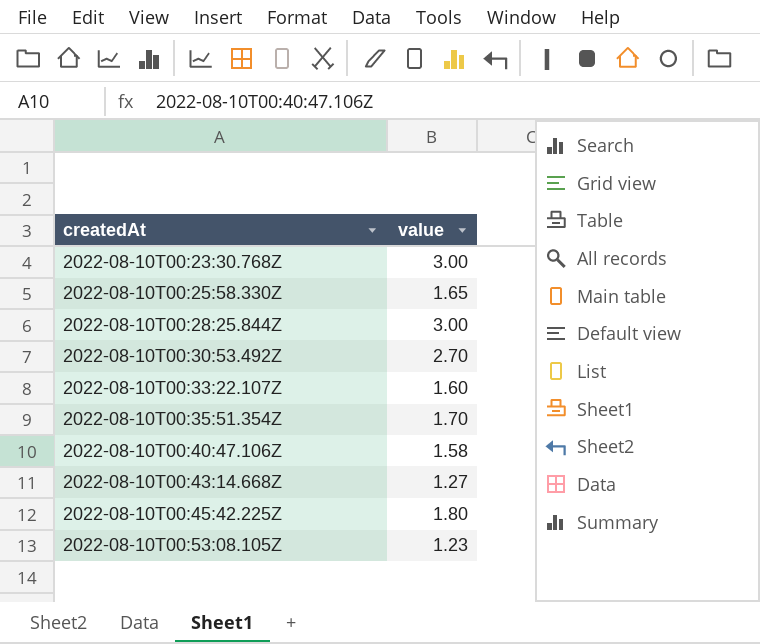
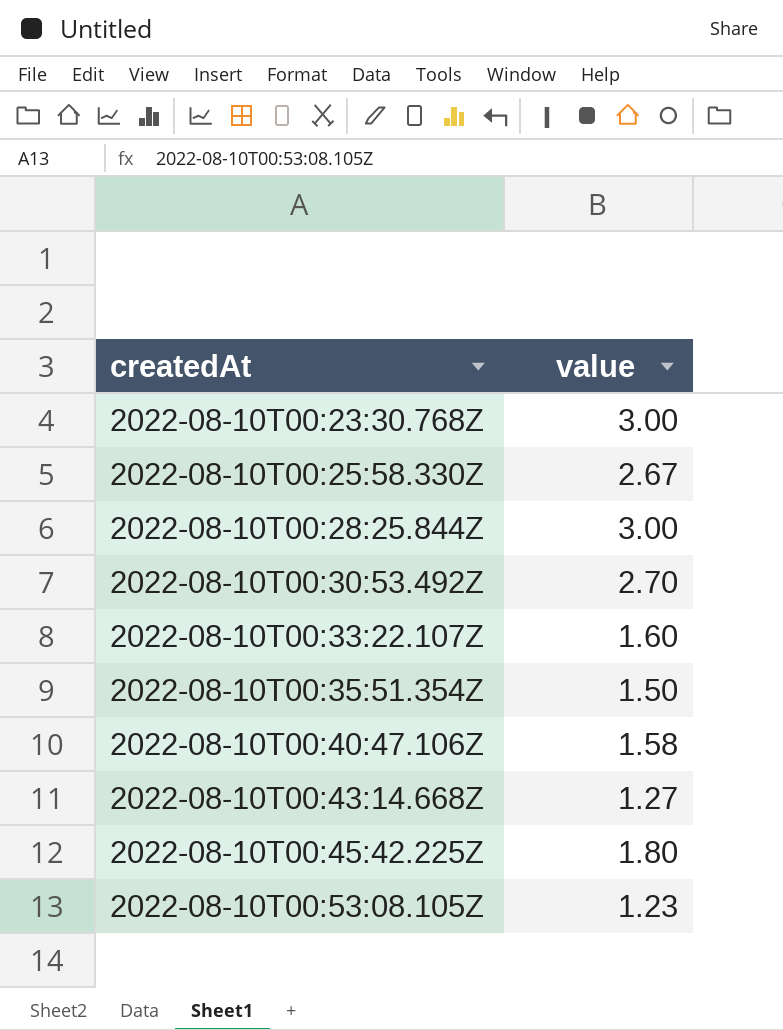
2022-08-10T00:25:58.330Z | value: 1.65 -> 2.67
2022-08-10T00:35:51.354Z | value: 1.70 -> 1.50

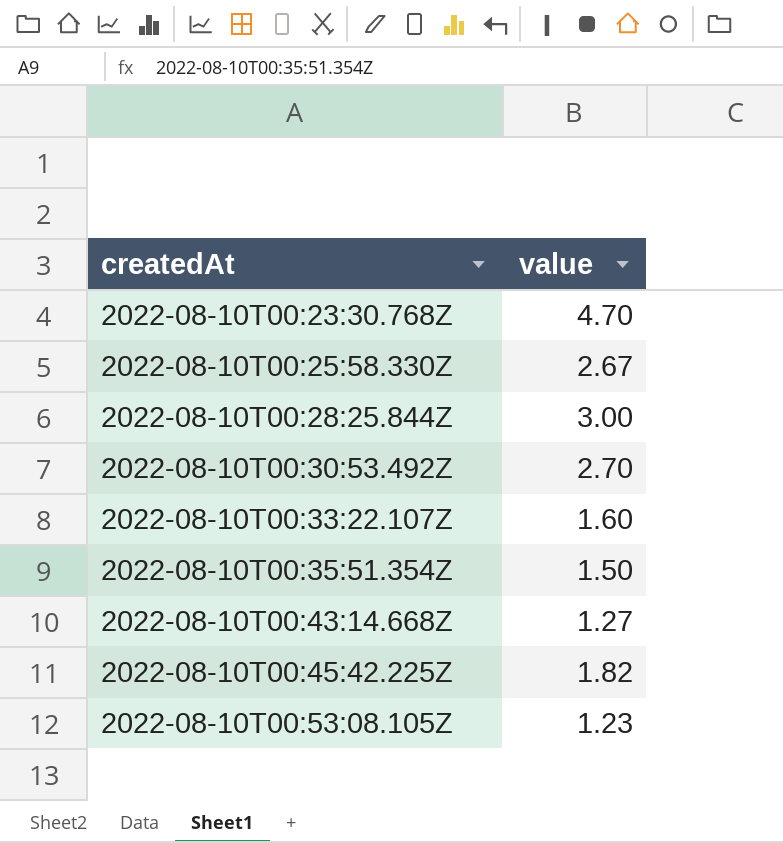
row 2022-08-10T00:40:47.106Z: 1.58 -> none
2022-08-10T00:23:30.768Z | value: 3.00 -> 4.70
2022-08-10T00:45:42.225Z | value: 1.80 -> 1.82

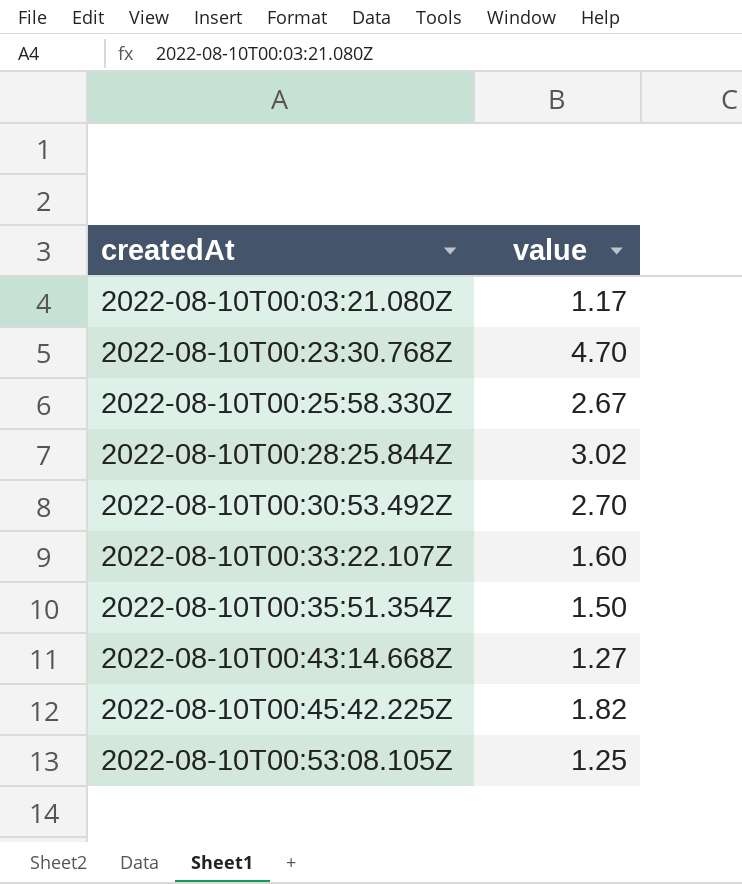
row 2022-08-10T00:03:21.080Z: none -> 1.17
2022-08-10T00:28:25.844Z | value: 3.00 -> 3.02
2022-08-10T00:53:08.105Z | value: 1.23 -> 1.25

